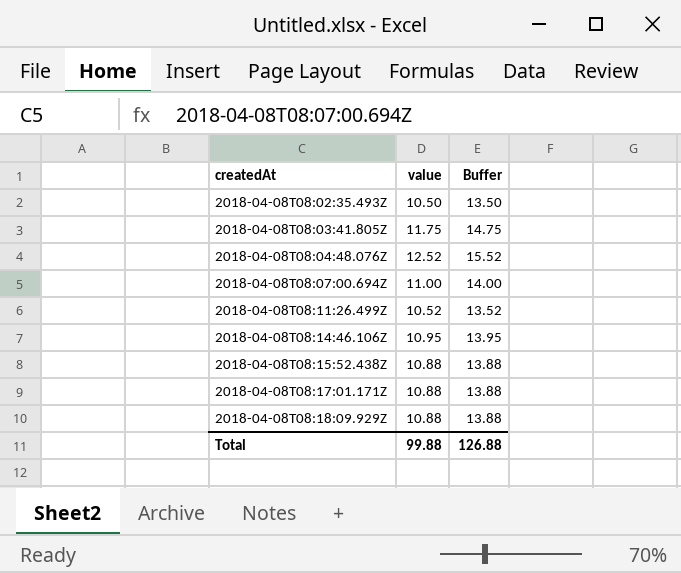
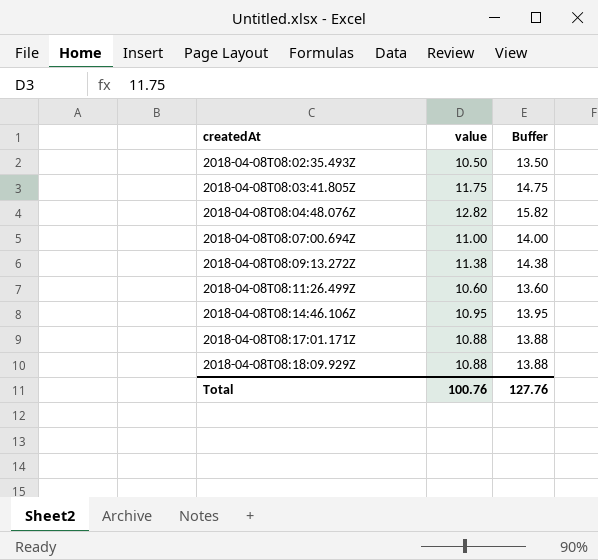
row 2018-04-08T08:15:52.438Z: 10.88 | 13.88 -> none
2018-04-08T08:04:48.076Z | value: 12.52 -> 12.82
2018-04-08T08:04:48.076Z | Buffer: 15.52 -> 15.82
row 2018-04-08T08:09:13.272Z: none -> 11.38 | 14.38
2018-04-08T08:11:26.499Z | value: 10.52 -> 10.60
2018-04-08T08:11:26.499Z | Buffer: 13.52 -> 13.60
Total | value: 99.88 -> 100.76
Total | Buffer: 126.88 -> 127.76

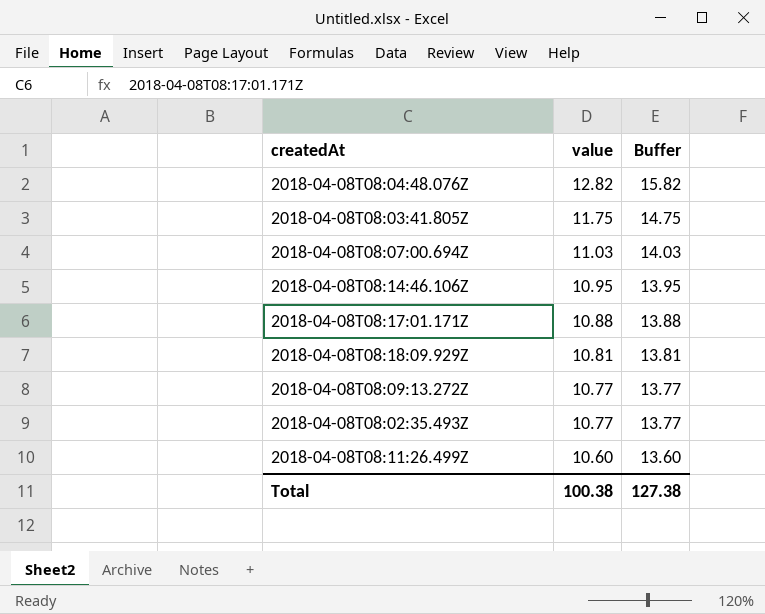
row order: createdAt ascending -> value descending
2018-04-08T08:07:00.694Z | value: 11.00 -> 11.03
2018-04-08T08:07:00.694Z | Buffer: 14.00 -> 14.03
2018-04-08T08:18:09.929Z | value: 10.88 -> 10.81
2018-04-08T08:18:09.929Z | Buffer: 13.88 -> 13.81
2018-04-08T08:09:13.272Z | value: 11.38 -> 10.77
2018-04-08T08:09:13.272Z | Buffer: 14.38 -> 13.77
2018-04-08T08:02:35.493Z | value: 10.50 -> 10.77
2018-04-08T08:02:35.493Z | Buffer: 13.50 -> 13.77
Total | value: 100.76 -> 100.38
Total | Buffer: 127.76 -> 127.38

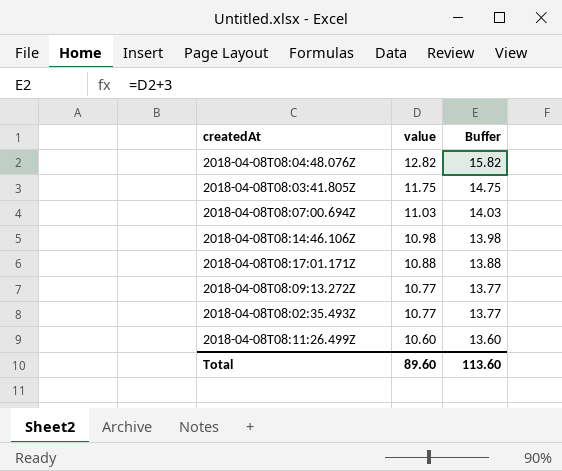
row 2018-04-08T08:18:09.929Z: 10.81 | 13.81 -> none
2018-04-08T08:14:46.106Z | value: 10.95 -> 10.98
2018-04-08T08:14:46.106Z | Buffer: 13.95 -> 13.98
Total | value: 100.38 -> 89.60
Total | Buffer: 127.38 -> 113.60

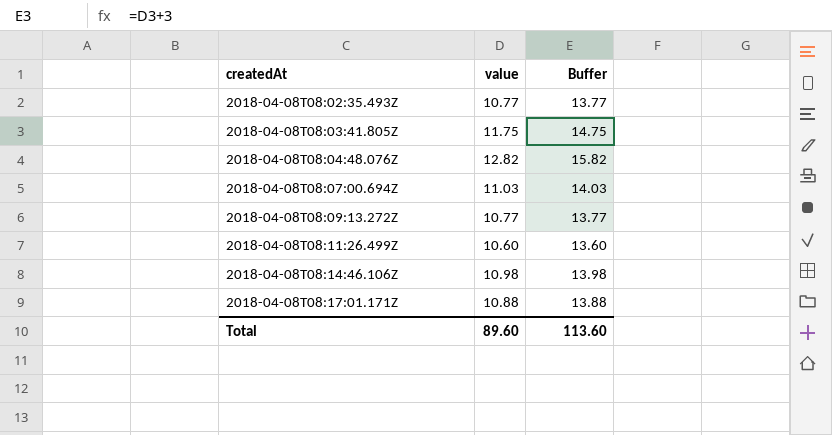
row order: value descending -> createdAt ascending

